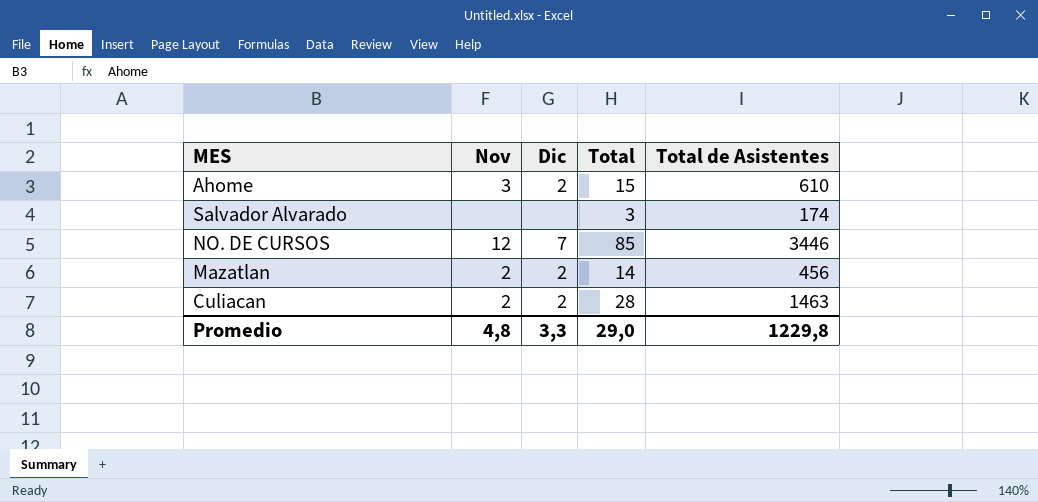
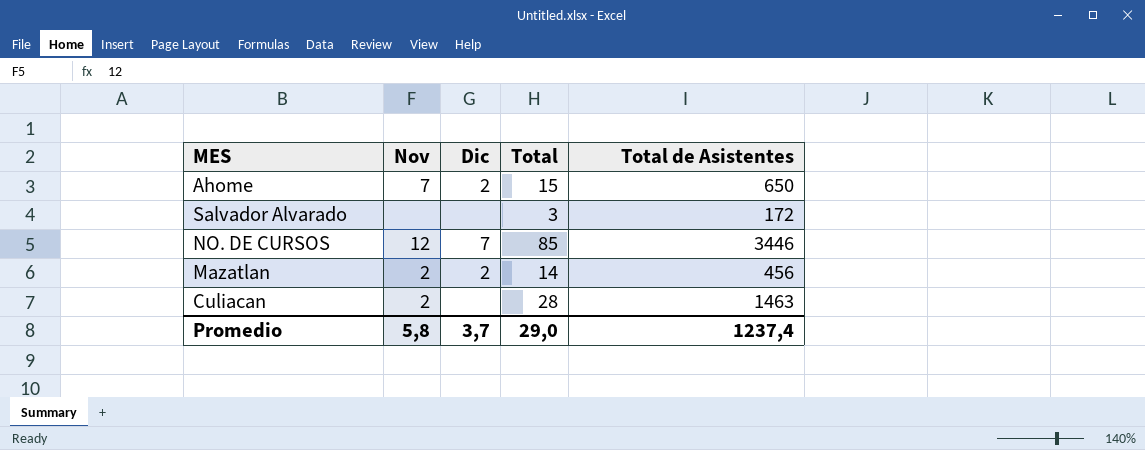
Ahome | Nov: 3 -> 7
Ahome | Total de Asistentes: 610 -> 650
Salvador Alvarado | Total de Asistentes: 174 -> 172
Culiacan | Dic: 2 -> none
Promedio | Nov: 4,8 -> 5,8
Promedio | Dic: 3,3 -> 3,7
Promedio | Total de Asistentes: 1229,8 -> 1237,4

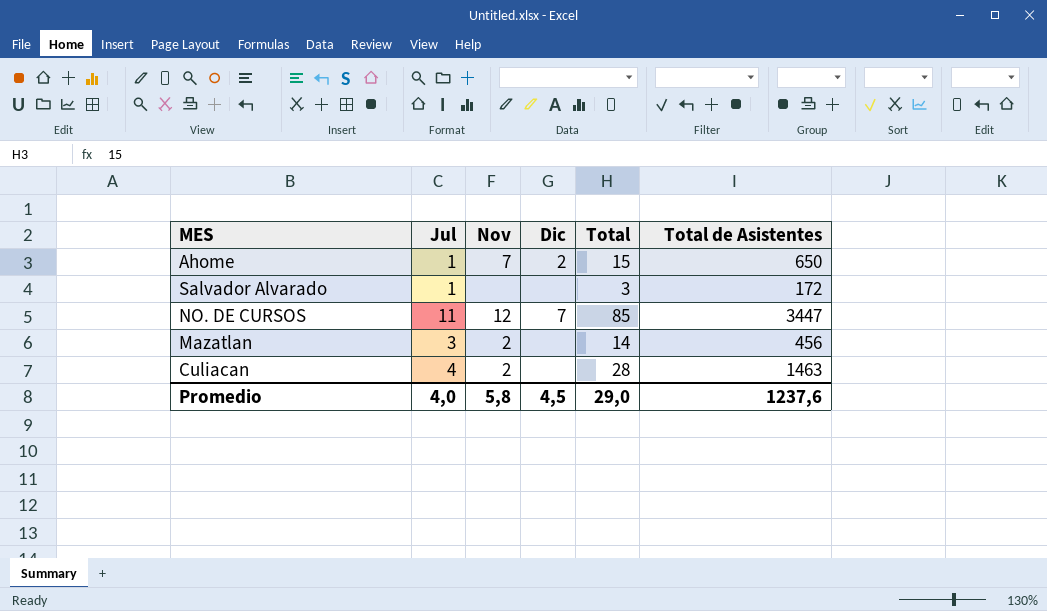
column Jul | position: none -> 2
NO. DE CURSOS | Total de Asistentes: 3446 -> 3447
Mazatlan | Dic: 2 -> none
Promedio | Dic: 3,7 -> 4,5
Promedio | Total de Asistentes: 1237,4 -> 1237,6

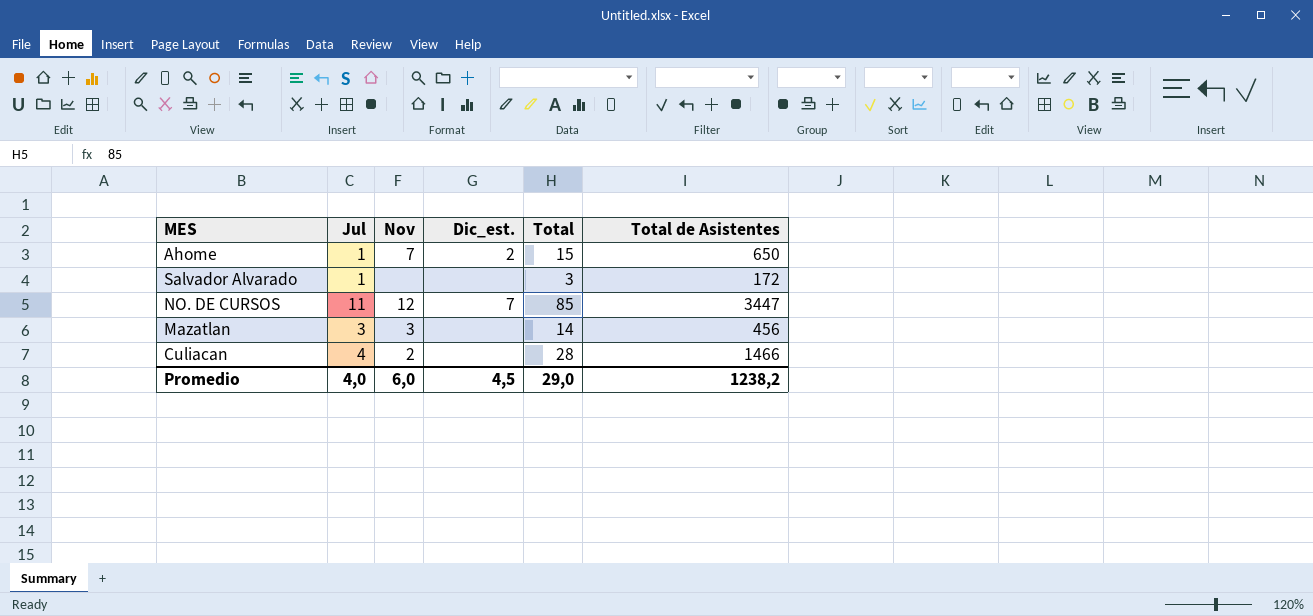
column name: Dic -> Dic_est.
Mazatlan | Nov: 2 -> 3
Culiacan | Total de Asistentes: 1463 -> 1466
Promedio | Nov: 5,8 -> 6,0
Promedio | Total de Asistentes: 1237,6 -> 1238,2

